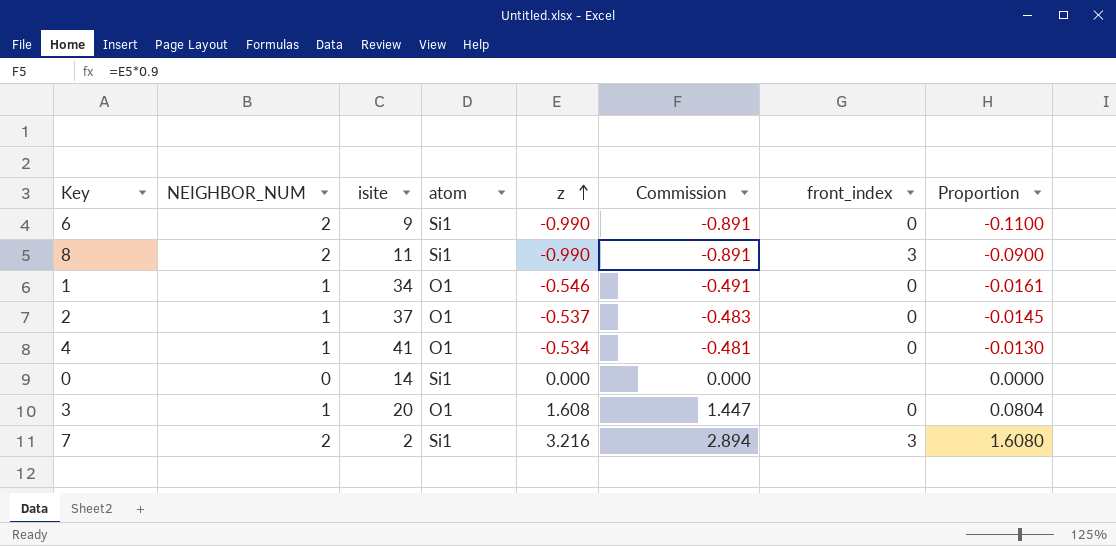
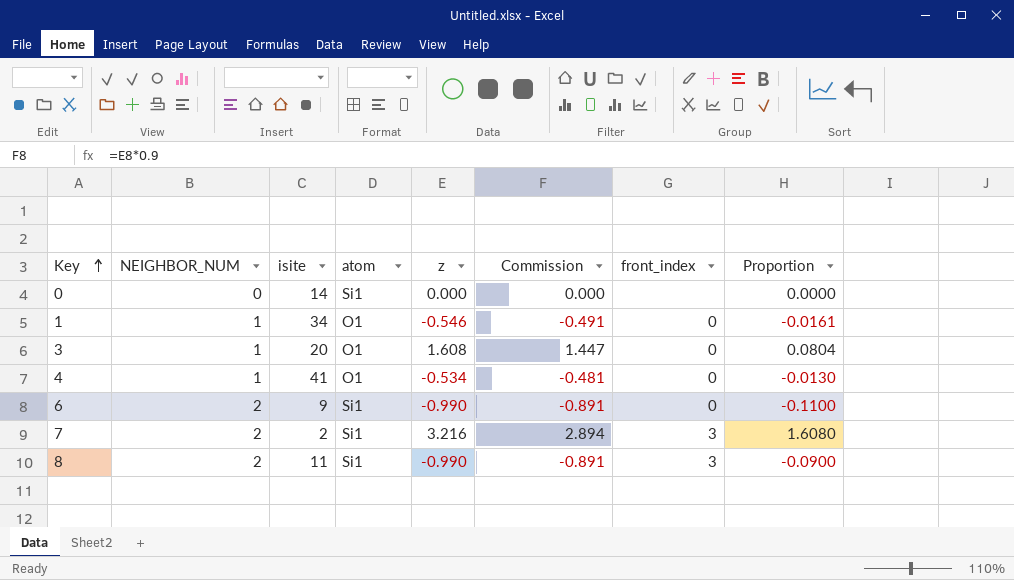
row order: z ascending -> Key ascending
row 2: 1 | 37 | O1 | -0.537 | -0.483 | 0 | -0.0145 -> none

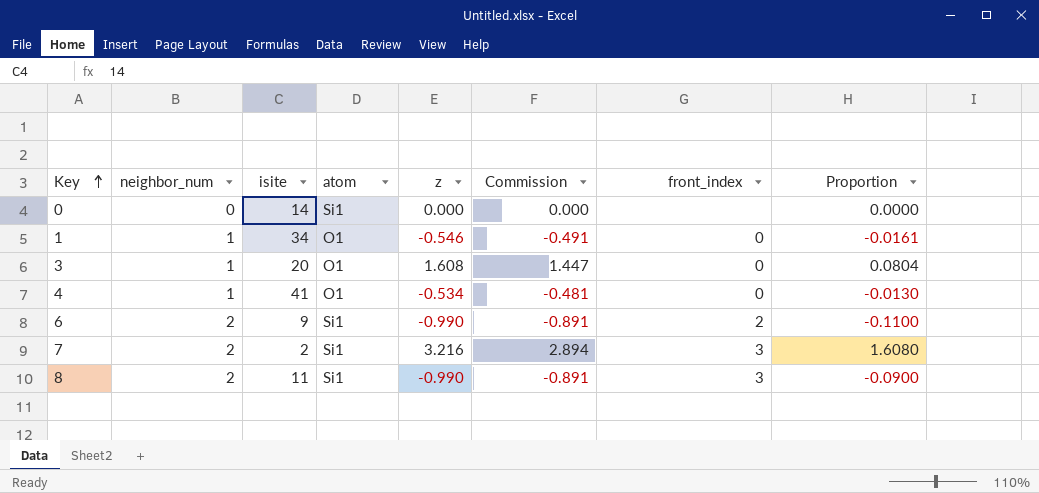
column name: NEIGHBOR_NUM -> neighbor_num
6 | front_index: 0 -> 2

